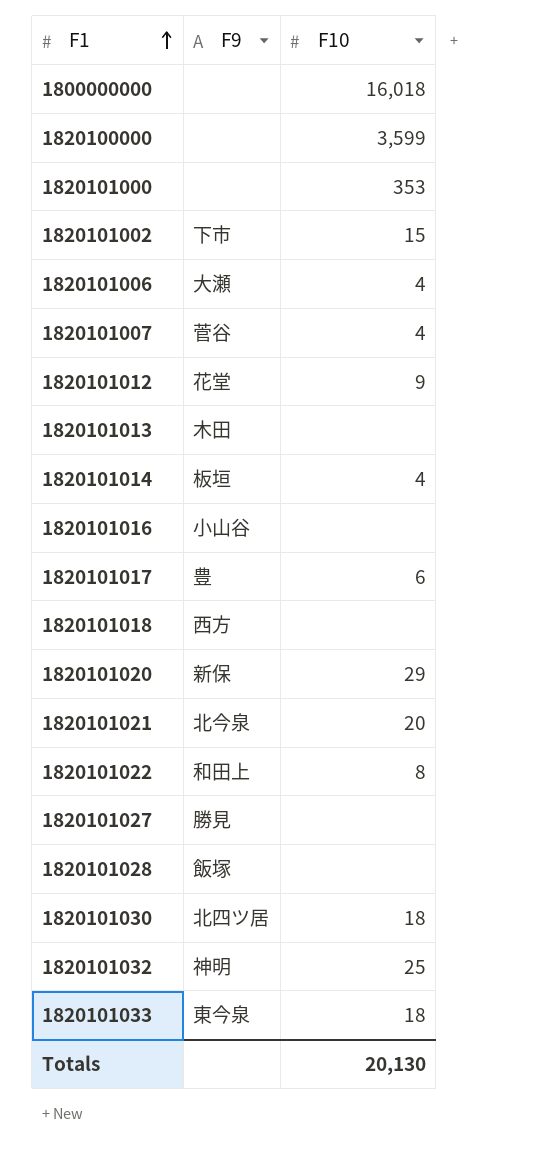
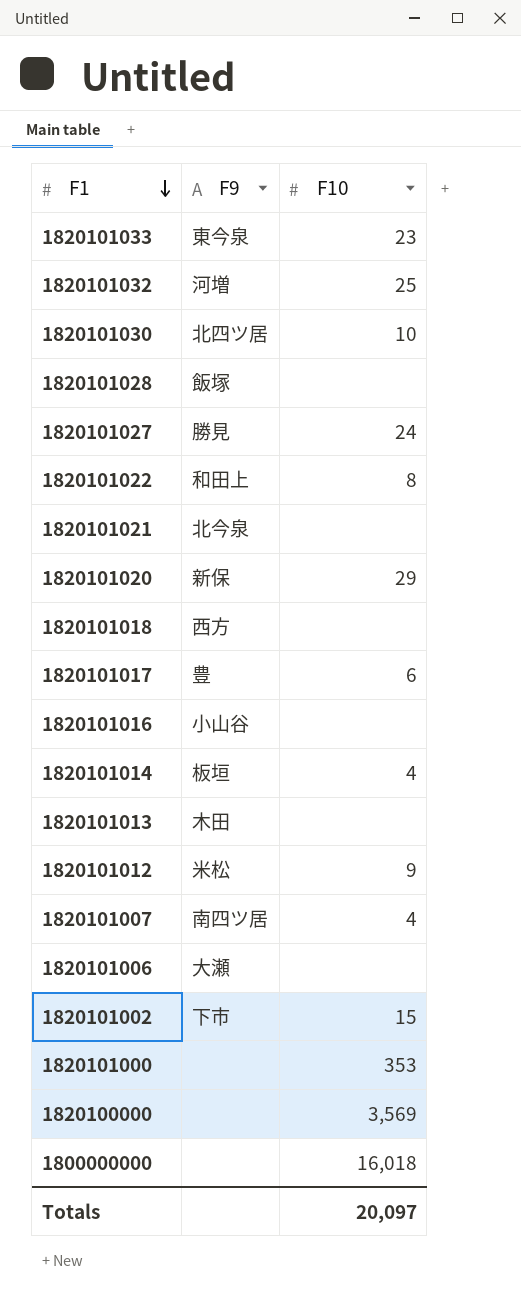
row order: F1 ascending -> F1 descending
1820101033 | F10: 18 -> 23
1820101032 | F9: 神明 -> 河増
1820101030 | F10: 18 -> 10
1820101027 | F10: none -> 24
1820101021 | F10: 20 -> none
1820101012 | F9: 花堂 -> 米松
1820101007 | F9: 菅谷 -> 南四ツ居
1820101006 | F10: 4 -> none
1820100000 | F10: 3,599 -> 3,569
Totals | F10: 20,130 -> 20,097

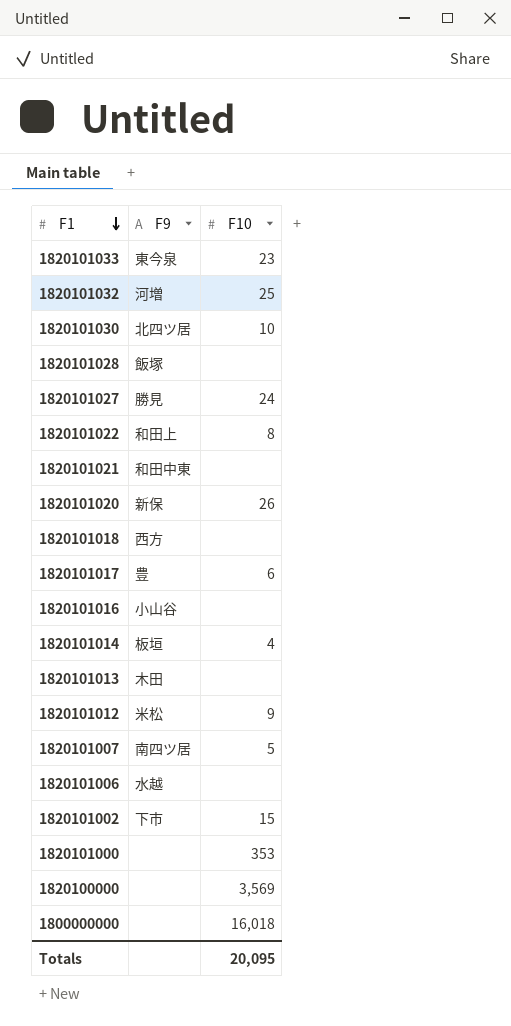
1820101021 | F9: 北今泉 -> 和田中東
1820101020 | F10: 29 -> 26
1820101007 | F10: 4 -> 5
1820101006 | F9: 大瀬 -> 水越
Totals | F10: 20,097 -> 20,095

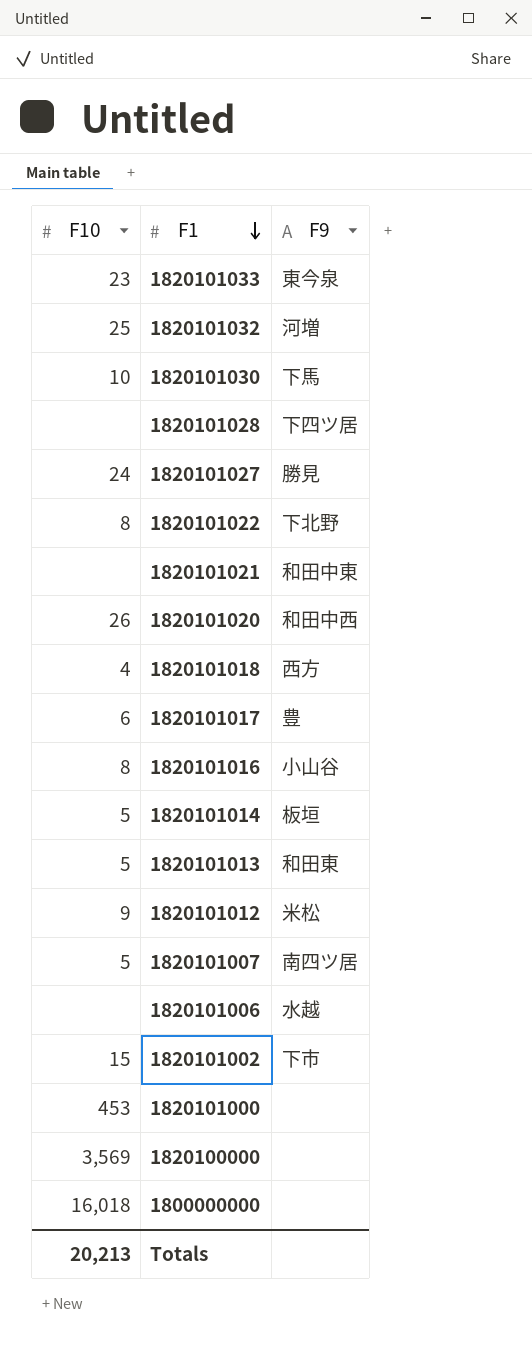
column F10 | position: 3 -> 1
1820101030 | F9: 北四ツ居 -> 下馬
1820101028 | F9: 飯塚 -> 下四ツ居
1820101022 | F9: 和田上 -> 下北野
1820101020 | F9: 新保 -> 和田中西
1820101018 | F10: none -> 4
1820101016 | F10: none -> 8
1820101014 | F10: 4 -> 5
1820101013 | F10: none -> 5
1820101013 | F9: 木田 -> 和田東
1820101000 | F10: 353 -> 453
Totals | F10: 20,095 -> 20,213

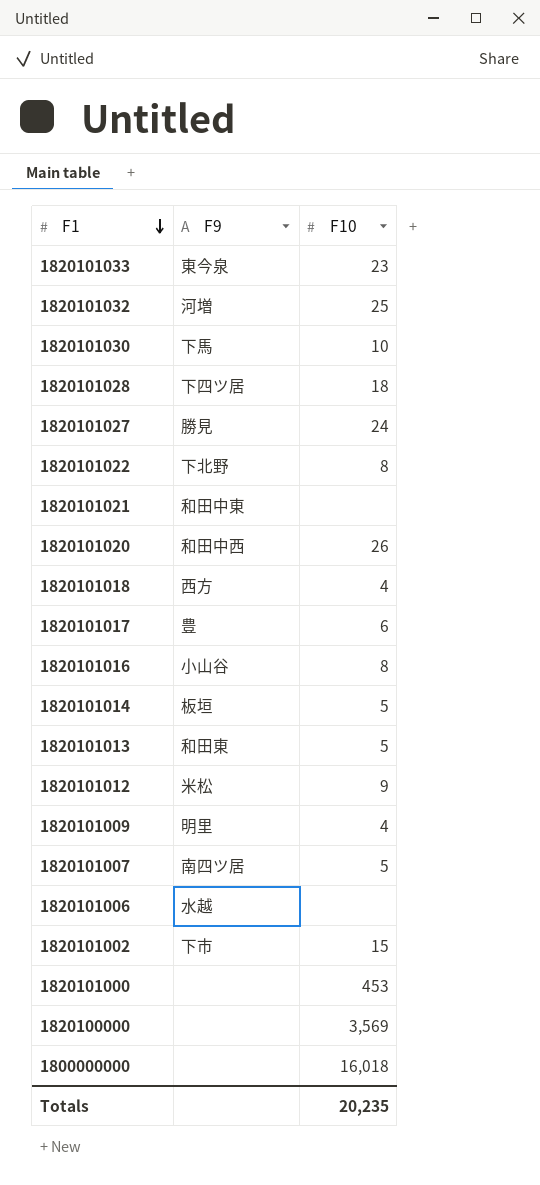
column F10 | position: 1 -> 3
1820101028 | F10: none -> 18
row 1820101009: none -> 明里 | 4
Totals | F10: 20,213 -> 20,235

